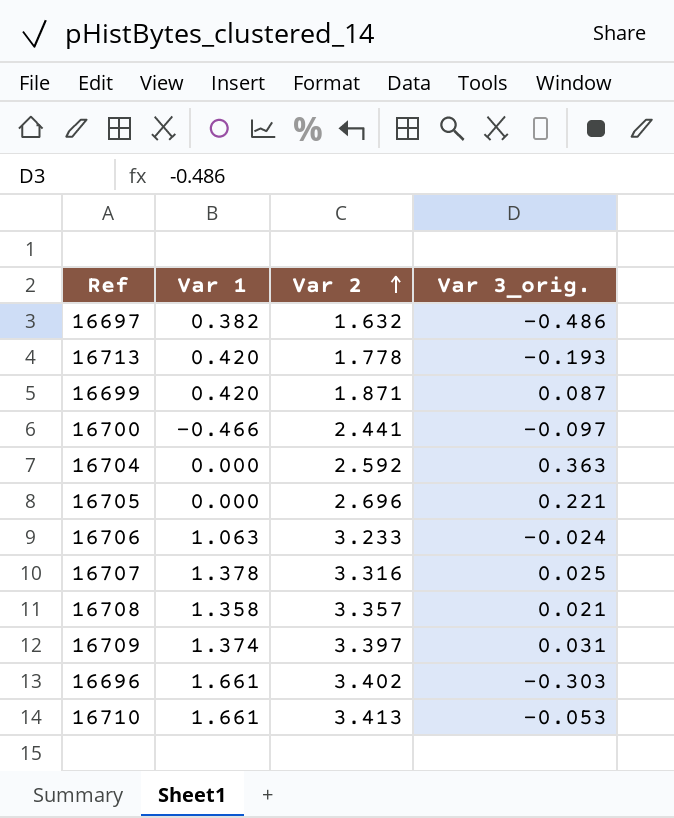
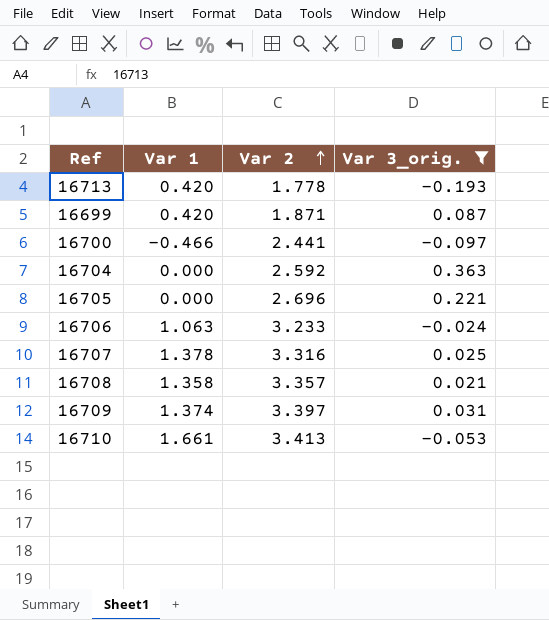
filter: none -> Var 3_orig. >= -0.193

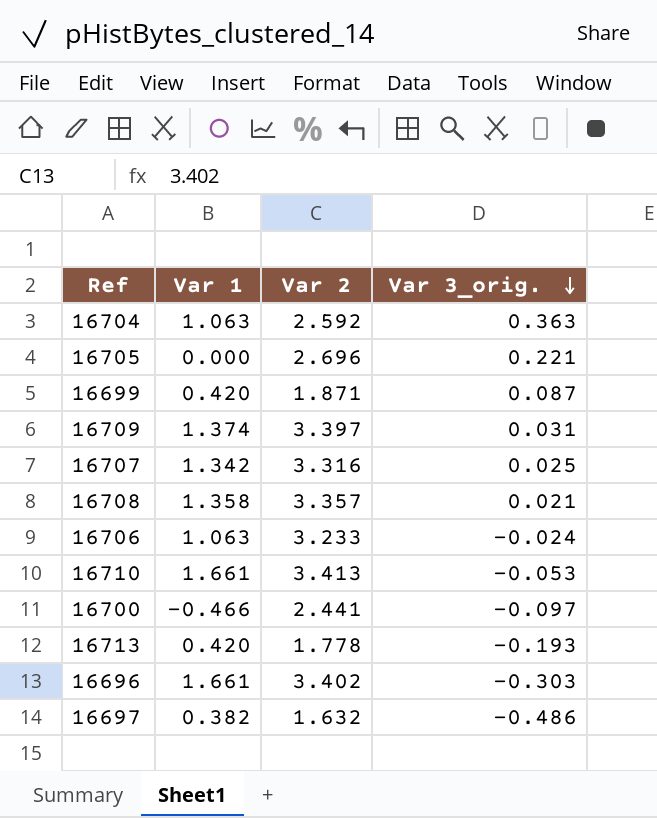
filter: Var 3_orig. >= -0.193 -> none
row order: Var 2 ascending -> Var 3_orig. descending
16704 | Var 1: 0.000 -> 1.063
16707 | Var 1: 1.378 -> 1.342

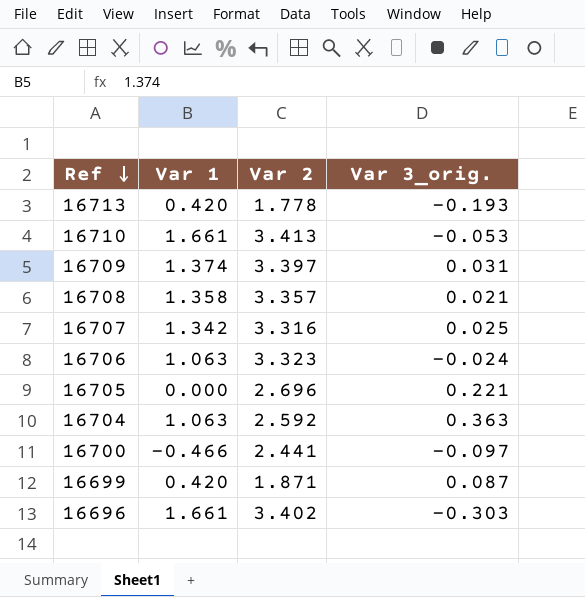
row order: Var 3_orig. descending -> Ref descending
row 16697: 0.382 | 1.632 | -0.486 -> none
16706 | Var 2: 3.233 -> 3.323

